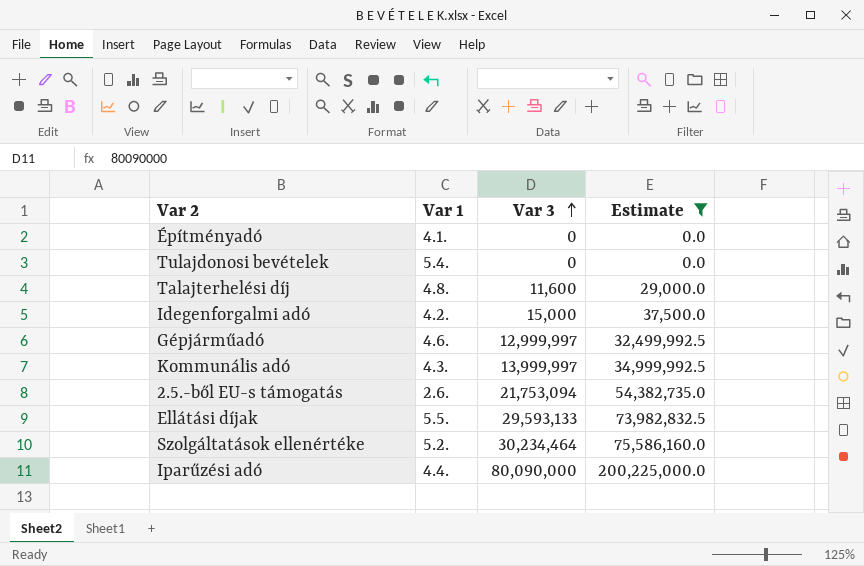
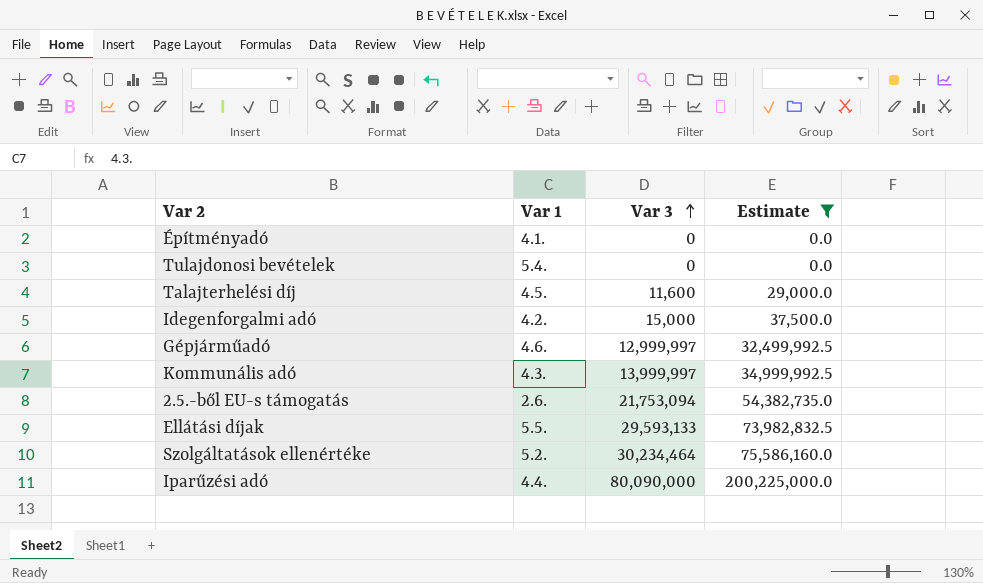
Talajterhelési díj | Var 1: 4.8. -> 4.5.

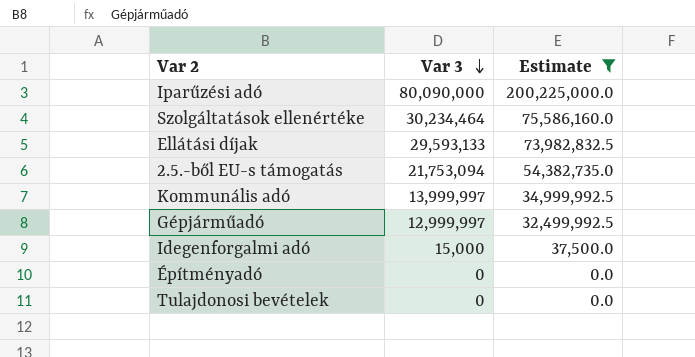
row order: Var 3 ascending -> Var 3 descending
column Var 1 | position: 2 -> none
row Talajterhelési díj: 4.5. | 11,600 | 29,000.0 -> none

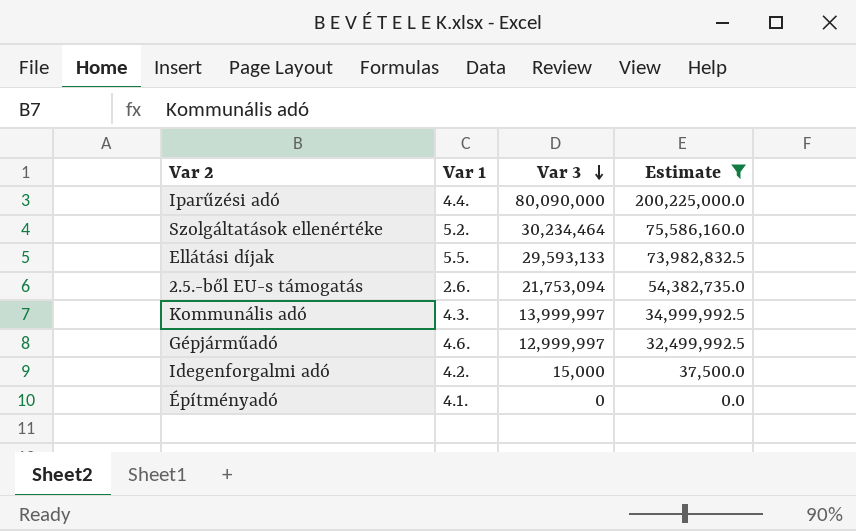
column Var 1 | position: none -> 2
row Tulajdonosi bevételek: 0 | 0.0 -> none

